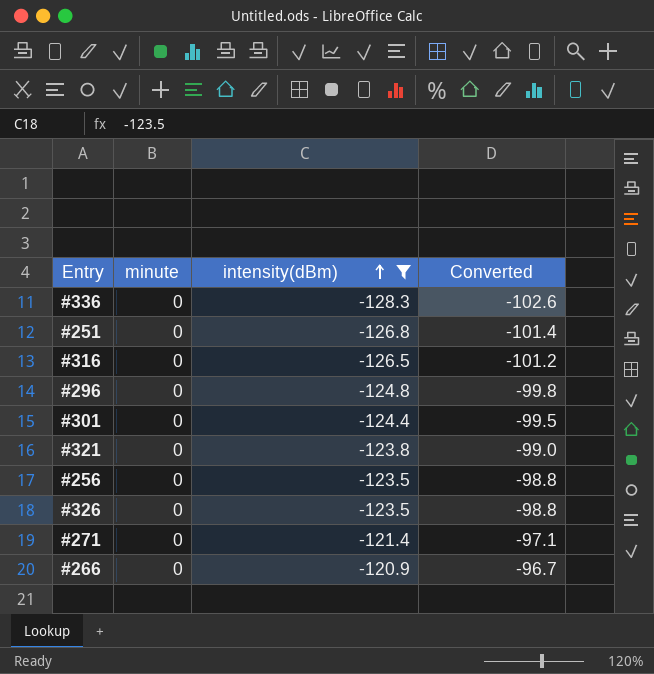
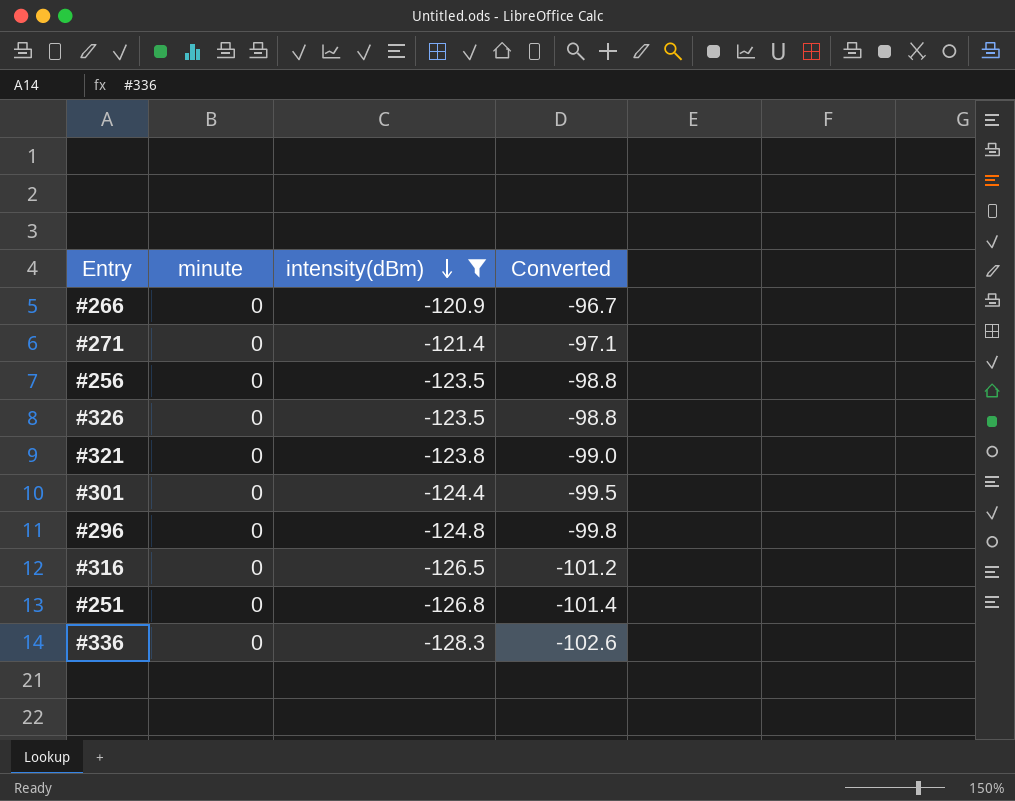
row order: intensity(dBm) ascending -> intensity(dBm) descending

